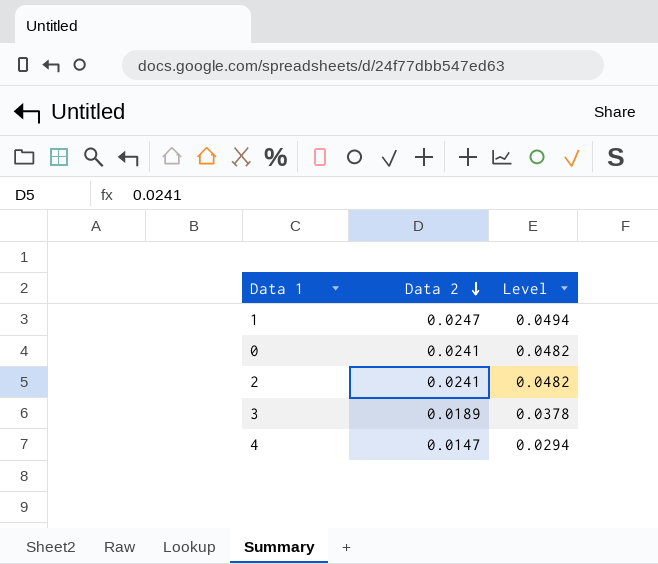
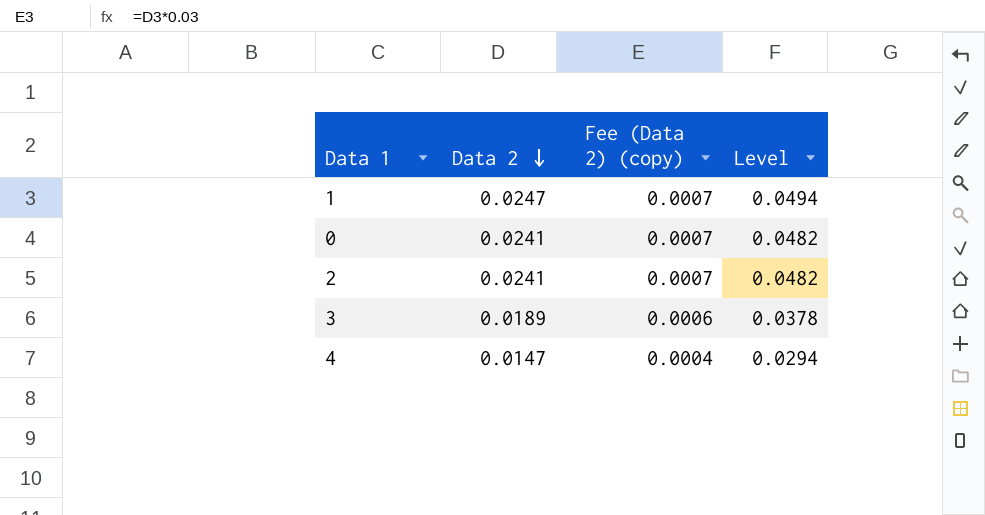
column Fee (Data 2) (copy) | formula: none -> [Data 2] * 0.03

